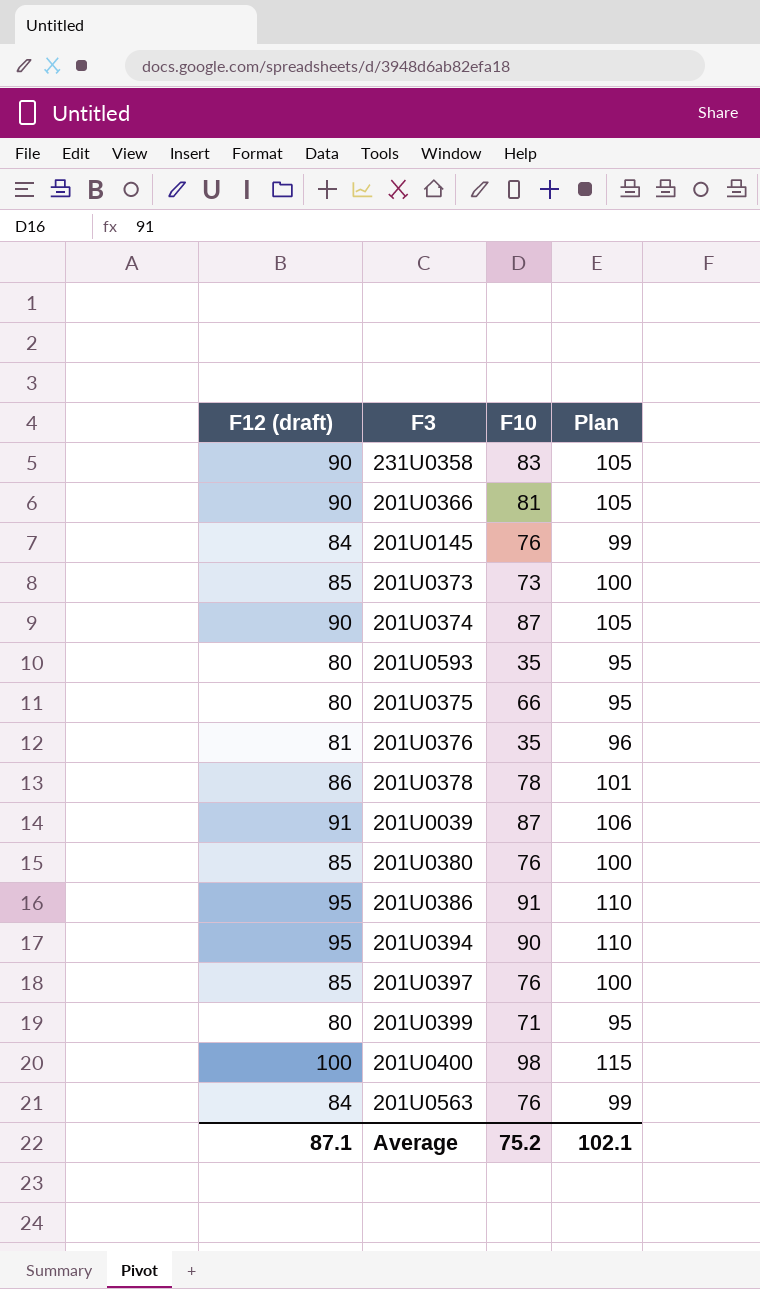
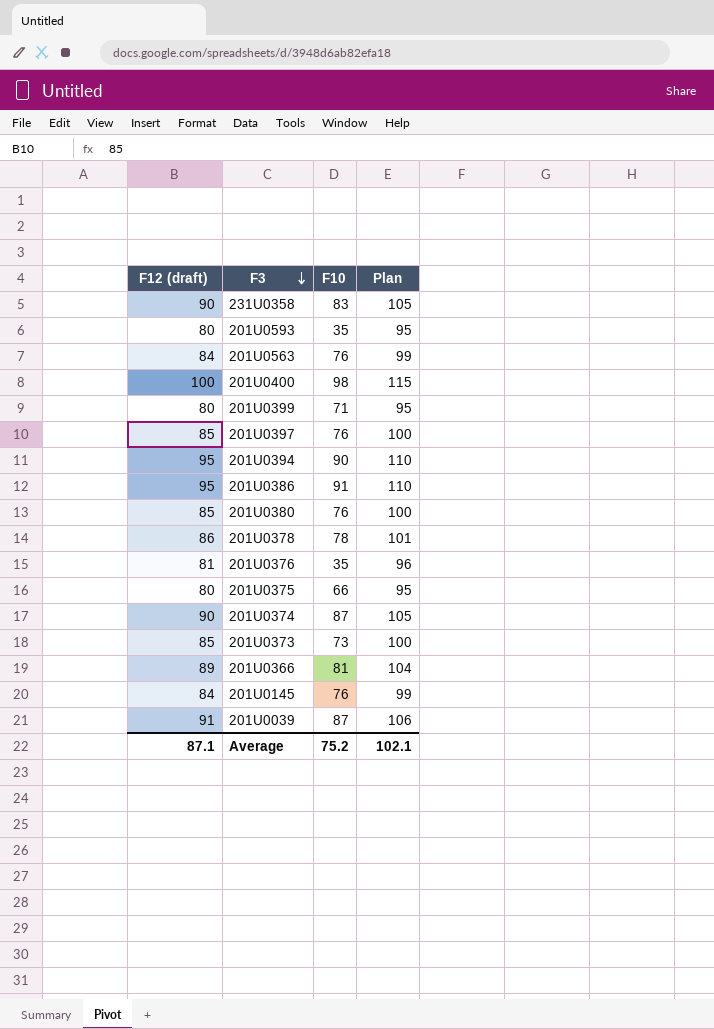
row order: none -> F3 descending
201U0366 | F12 (draft): 90 -> 89
201U0366 | Plan: 105 -> 104

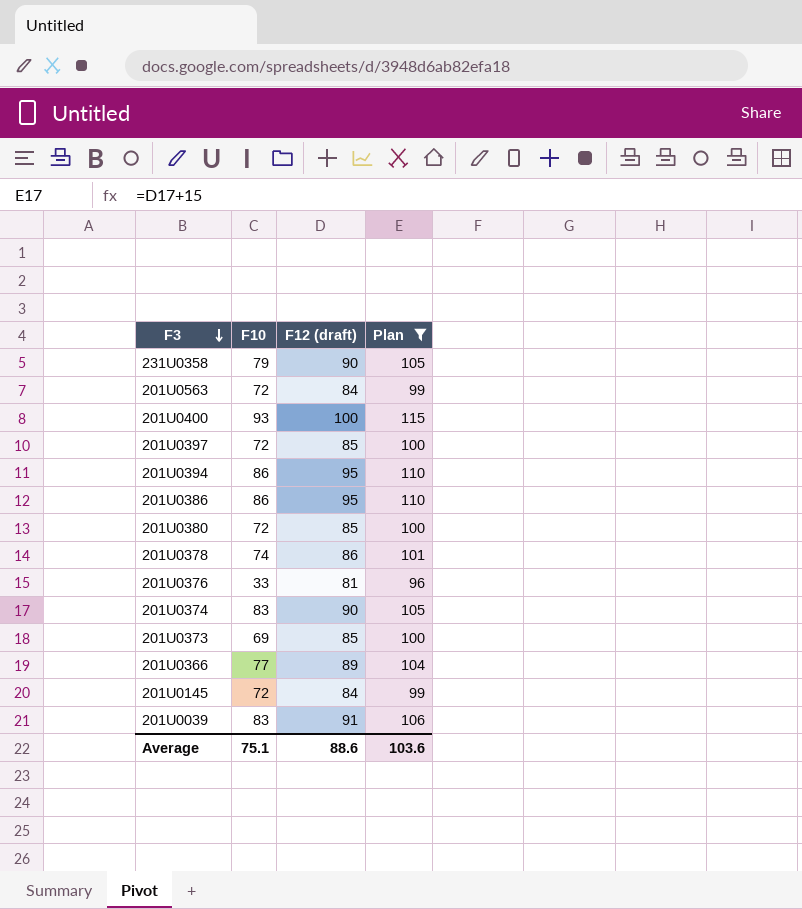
filter: none -> Plan != 95
column F12 (draft) | position: 1 -> 3
231U0358 | F10: 83 -> 79
201U0563 | F10: 76 -> 72
201U0400 | F10: 98 -> 93
201U0397 | F10: 76 -> 72
201U0394 | F10: 90 -> 86
201U0386 | F10: 91 -> 86
201U0380 | F10: 76 -> 72
201U0378 | F10: 78 -> 74
201U0376 | F10: 35 -> 33
201U0374 | F10: 87 -> 83
201U0373 | F10: 73 -> 69
201U0366 | F10: 81 -> 77
201U0145 | F10: 76 -> 72
201U0039 | F10: 87 -> 83
Average | F10: 75.2 -> 75.1
Average | F12 (draft): 87.1 -> 88.6
Average | Plan: 102.1 -> 103.6

